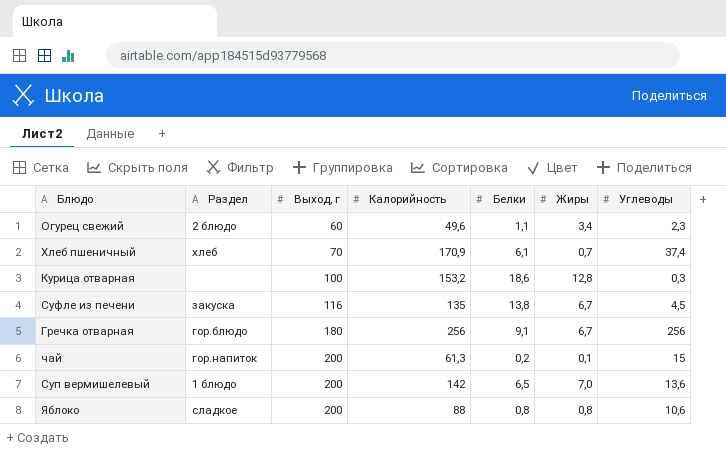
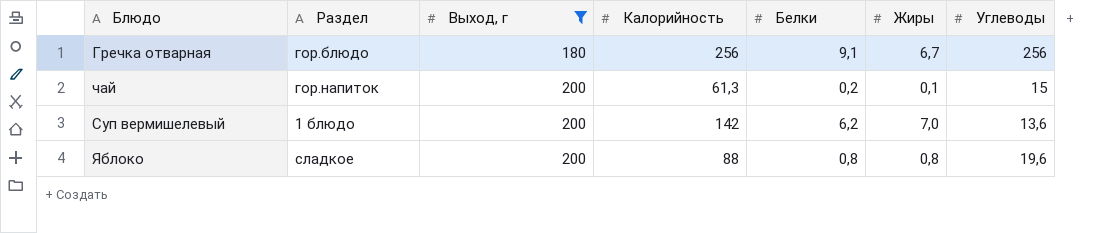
filter: none -> Выход, г >= 180
Суп вермишелевый | Белки: 6,5 -> 6,2
Яблоко | Углеводы: 10,6 -> 19,6

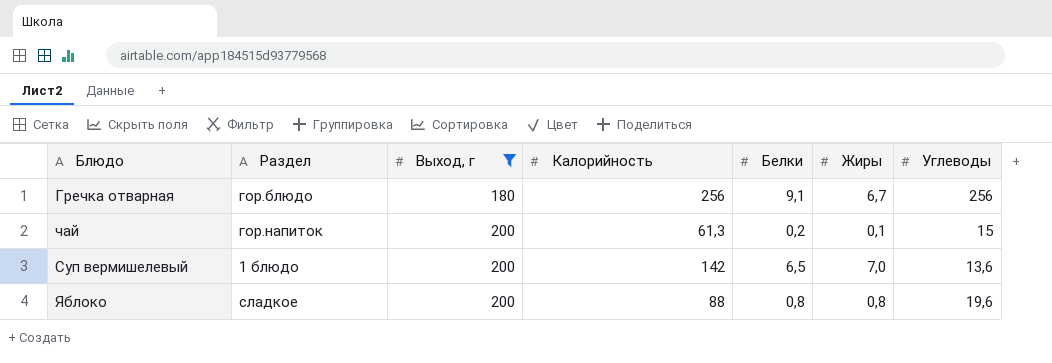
Суп вермишелевый | Белки: 6,2 -> 6,5

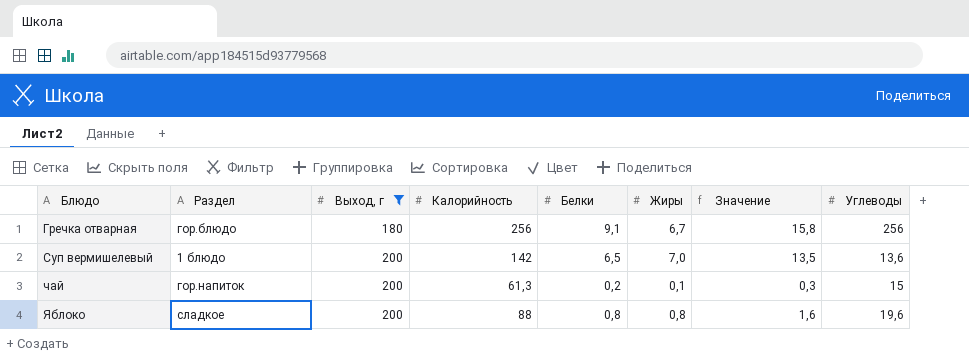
row order: Выход, г ascending -> Блюдо ascending
column Значение | formula: none -> [Белки] + [Жиры]

